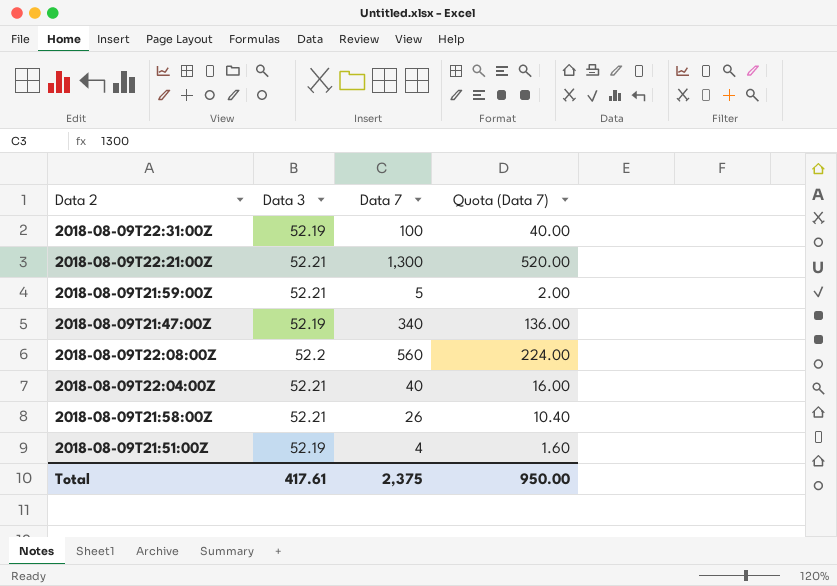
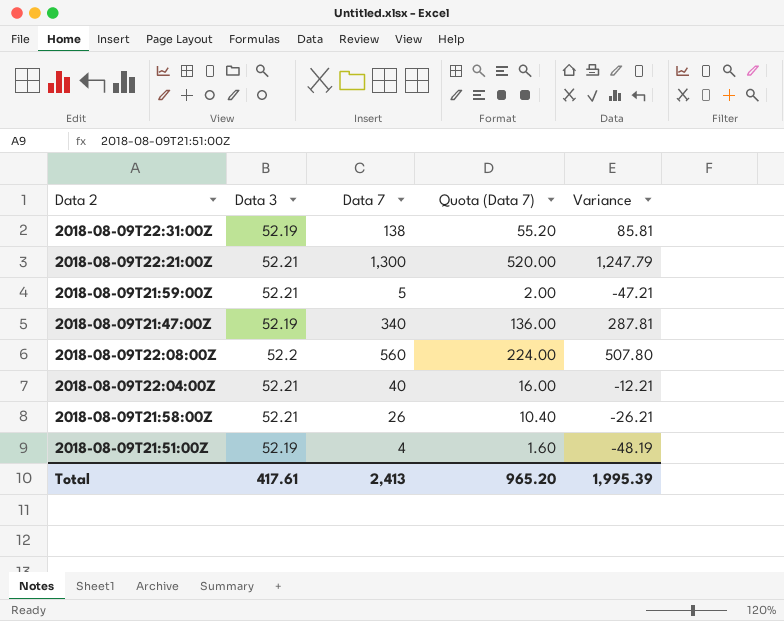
column Variance | formula: none -> [Data 7] - [Data 3]
2018-08-09T22:31:00Z | Data 7: 100 -> 138
2018-08-09T22:31:00Z | Quota (Data 7): 40.00 -> 55.20
Total | Data 7: 2,375 -> 2,413
Total | Quota (Data 7): 950.00 -> 965.20

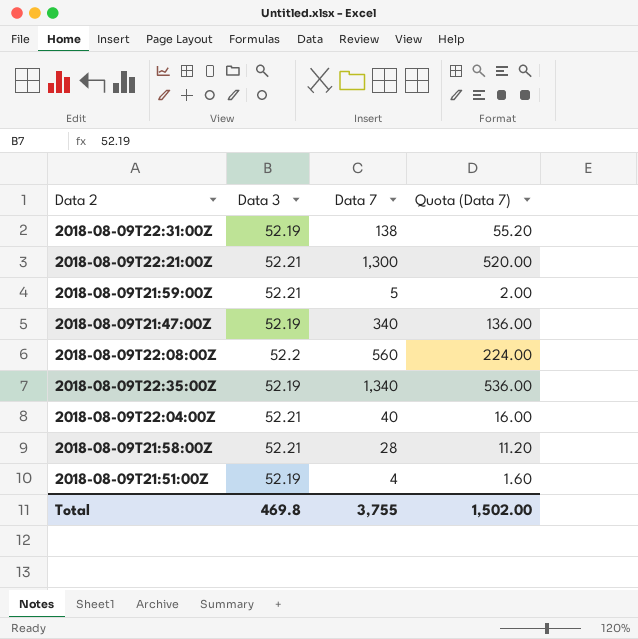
column Variance | formula: [Data 7] - [Data 3] -> none
row 2018-08-09T22:35:00Z: none -> 52.19 | 1,340 | 536.00
2018-08-09T21:58:00Z | Data 7: 26 -> 28
2018-08-09T21:58:00Z | Quota (Data 7): 10.40 -> 11.20
Total | Data 3: 417.61 -> 469.8
Total | Data 7: 2,413 -> 3,755
Total | Quota (Data 7): 965.20 -> 1,502.00

